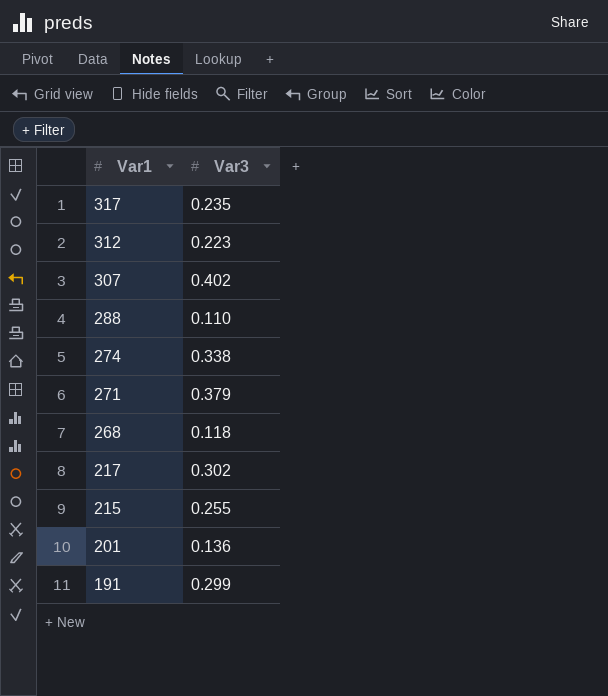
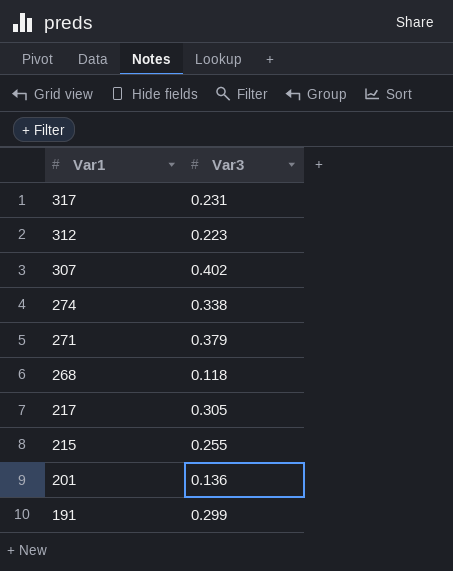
row 288: 0.110 -> none
317 | Var3: 0.235 -> 0.231
217 | Var3: 0.302 -> 0.305

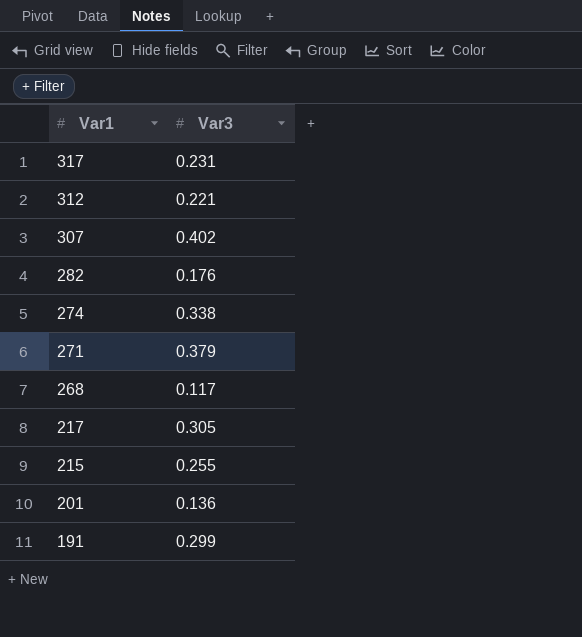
312 | Var3: 0.223 -> 0.221
row 282: none -> 0.176
268 | Var3: 0.118 -> 0.117

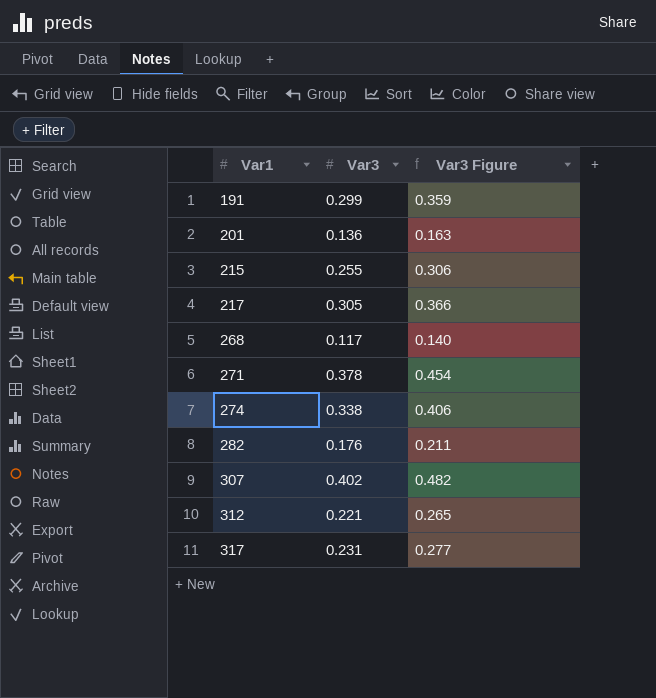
row order: Var1 descending -> Var1 ascending
column Var3 Figure | formula: none -> [Var3] * 1.2
271 | Var3: 0.379 -> 0.378

